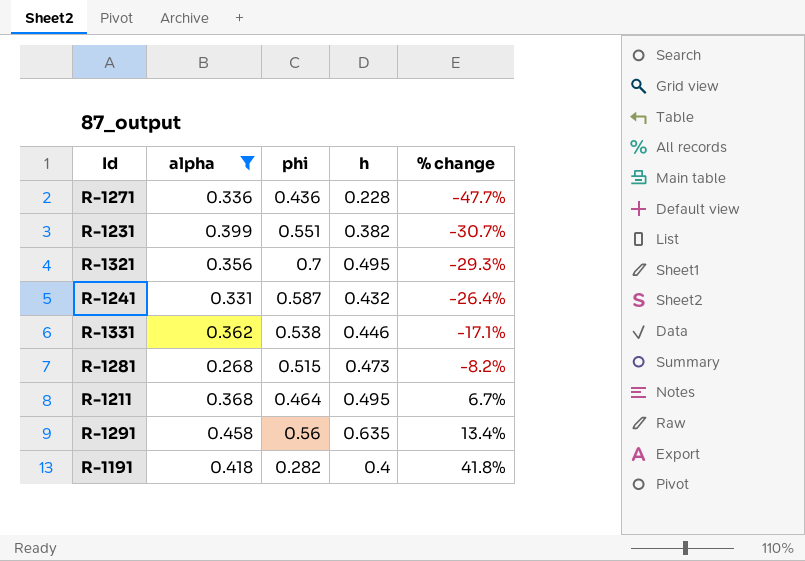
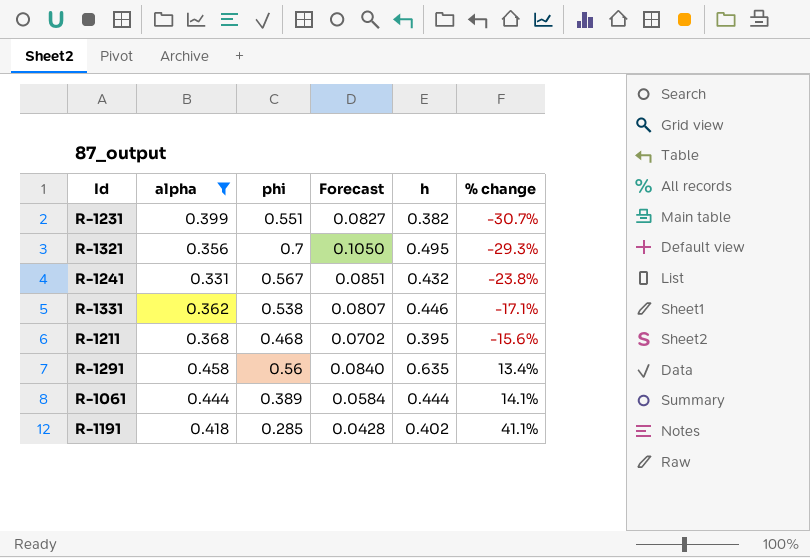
column Forecast | formula: none -> [phi] * 0.15
row R-1271: 0.336 | 0.436 | 0.228 | -47.7% -> none
row R-1281: 0.268 | 0.515 | 0.473 | -8.2% -> none
R-1241 | phi: 0.587 -> 0.567
R-1241 | % change: -26.4% -> -23.8%
R-1211 | phi: 0.464 -> 0.468
R-1211 | h: 0.495 -> 0.395
R-1211 | % change: 6.7% -> -15.6%
row R-1061: none -> 0.444 | 0.389 | 0.0584 | 0.444 | 14.1%
R-1191 | phi: 0.282 -> 0.285
R-1191 | h: 0.4 -> 0.402
R-1191 | % change: 41.8% -> 41.1%

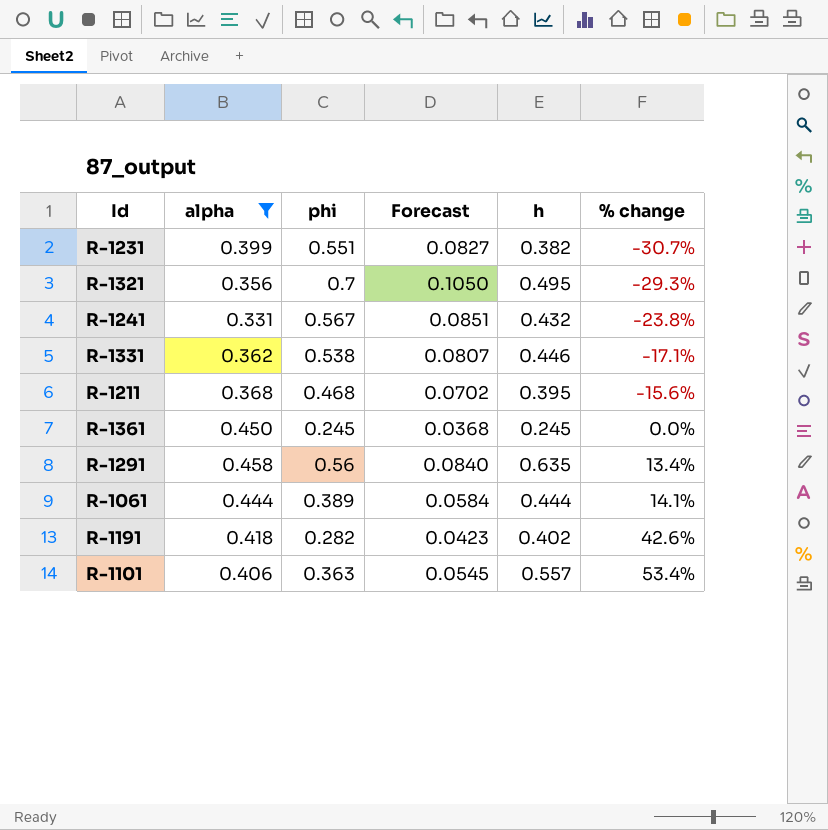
row R-1361: none -> 0.450 | 0.245 | 0.0368 | 0.245 | 0.0%
R-1191 | phi: 0.285 -> 0.282
R-1191 | Forecast: 0.0428 -> 0.0423
R-1191 | % change: 41.1% -> 42.6%
row R-1101: none -> 0.406 | 0.363 | 0.0545 | 0.557 | 53.4%

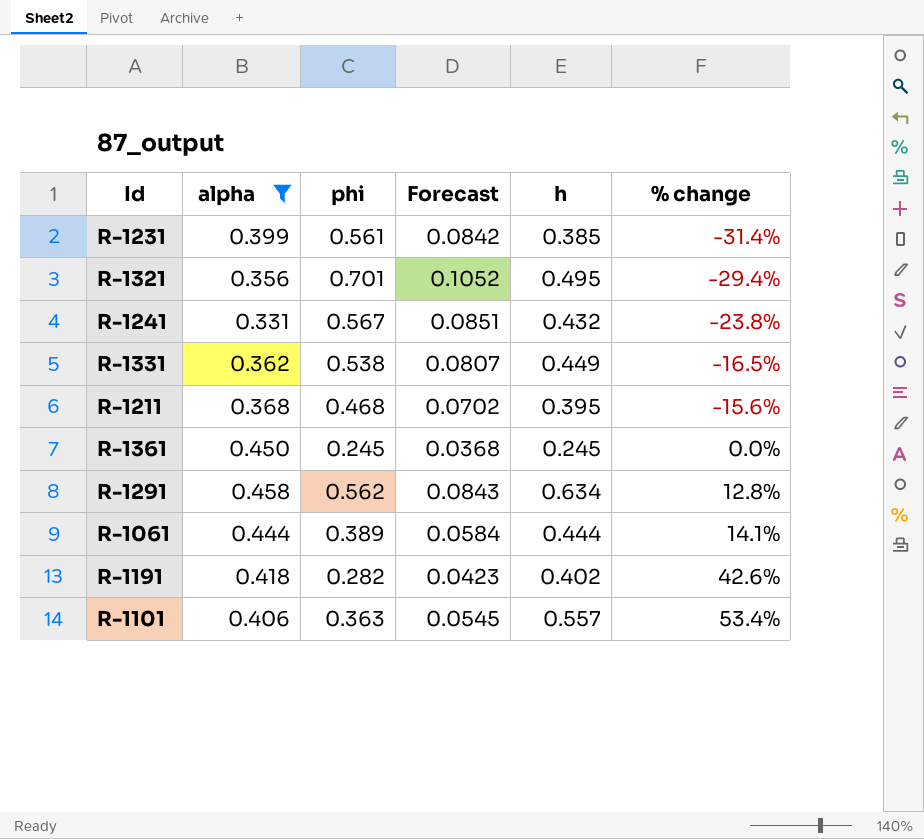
R-1231 | phi: 0.551 -> 0.561
R-1231 | Forecast: 0.0827 -> 0.0842
R-1231 | h: 0.382 -> 0.385
R-1231 | % change: -30.7% -> -31.4%
R-1321 | phi: 0.7 -> 0.701
R-1321 | Forecast: 0.1050 -> 0.1052
R-1321 | % change: -29.3% -> -29.4%
R-1331 | h: 0.446 -> 0.449
R-1331 | % change: -17.1% -> -16.5%
R-1291 | phi: 0.56 -> 0.562
R-1291 | Forecast: 0.0840 -> 0.0843
R-1291 | h: 0.635 -> 0.634
R-1291 | % change: 13.4% -> 12.8%

